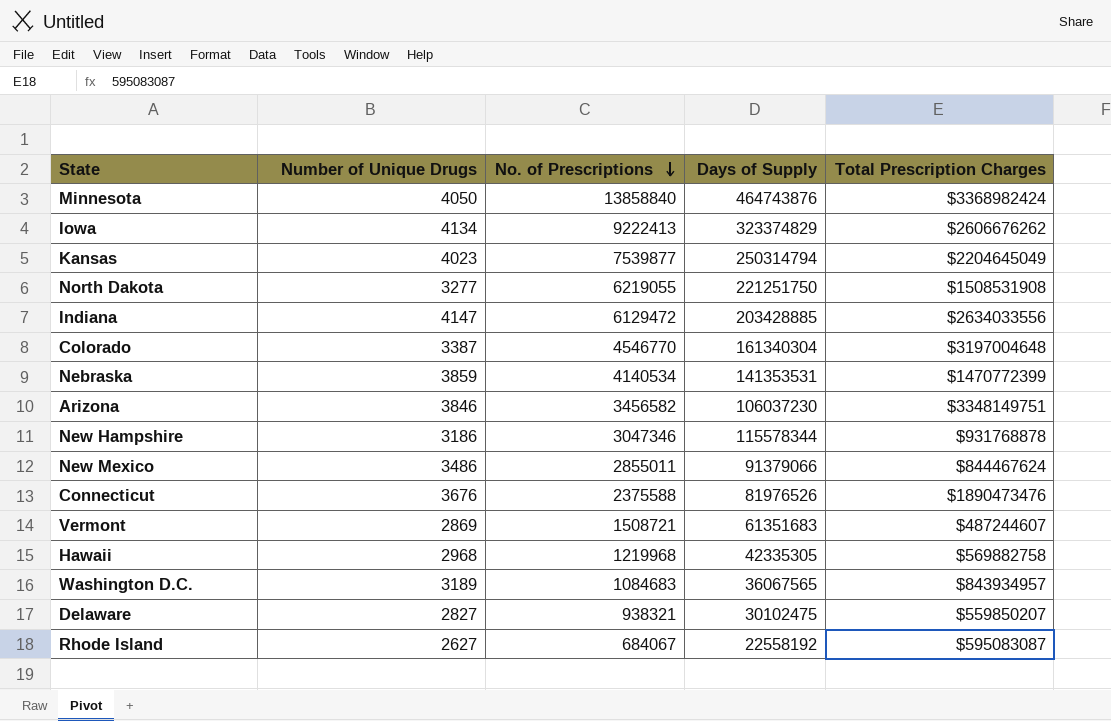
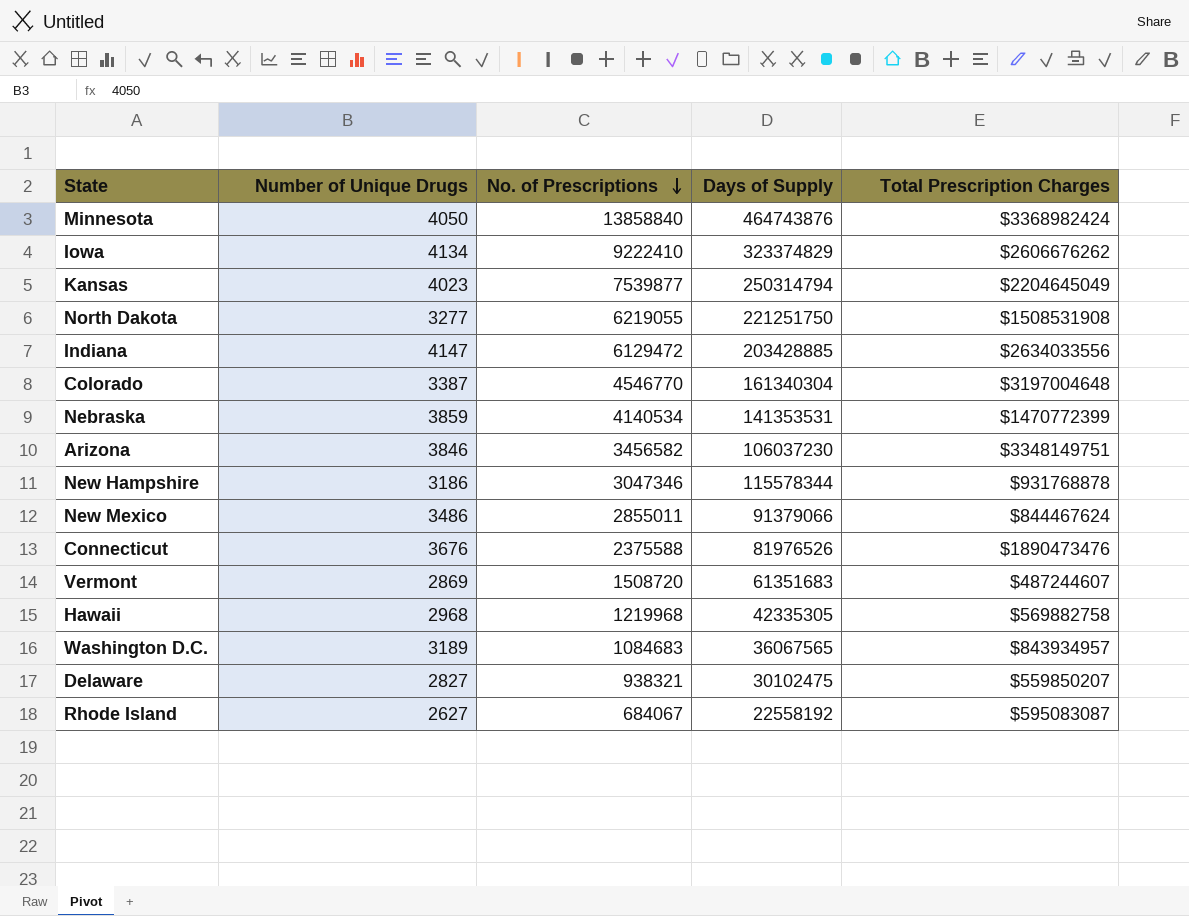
Iowa | No. of Prescriptions: 9222413 -> 9222410
Vermont | No. of Prescriptions: 1508721 -> 1508720

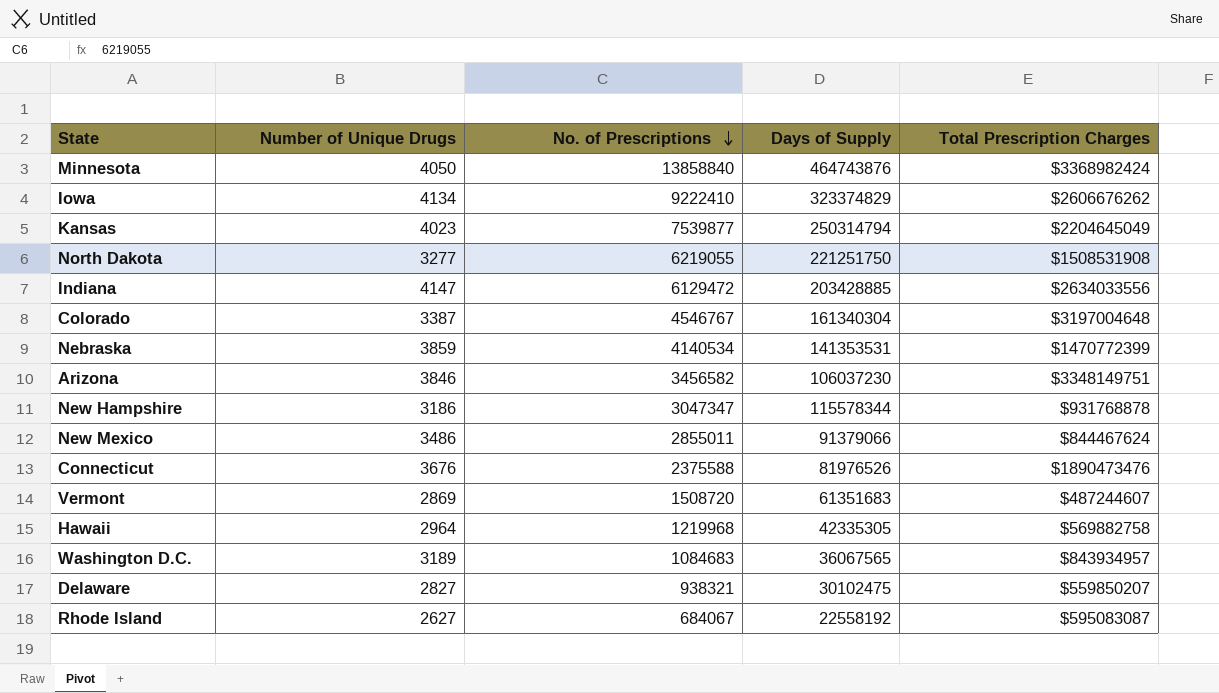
Colorado | No. of Prescriptions: 4546770 -> 4546767
New Hampshire | No. of Prescriptions: 3047346 -> 3047347
Hawaii | Number of Unique Drugs: 2968 -> 2964

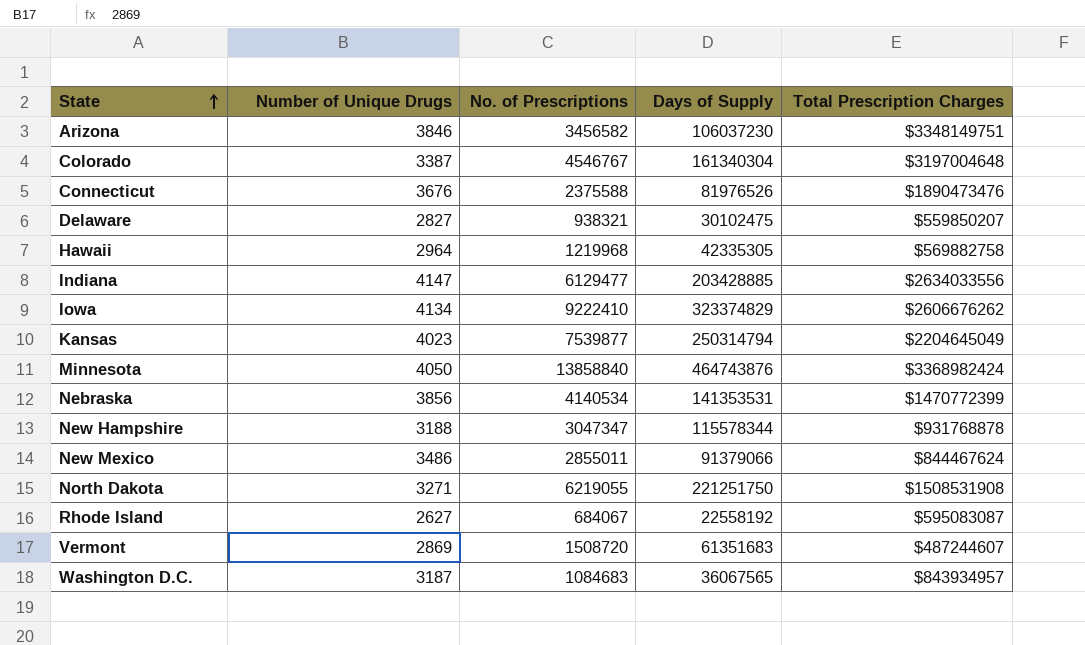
row order: No. of Prescriptions descending -> State ascending
Indiana | No. of Prescriptions: 6129472 -> 6129477
Nebraska | Number of Unique Drugs: 3859 -> 3856
New Hampshire | Number of Unique Drugs: 3186 -> 3188
North Dakota | Number of Unique Drugs: 3277 -> 3271
Washington D.C. | Number of Unique Drugs: 3189 -> 3187

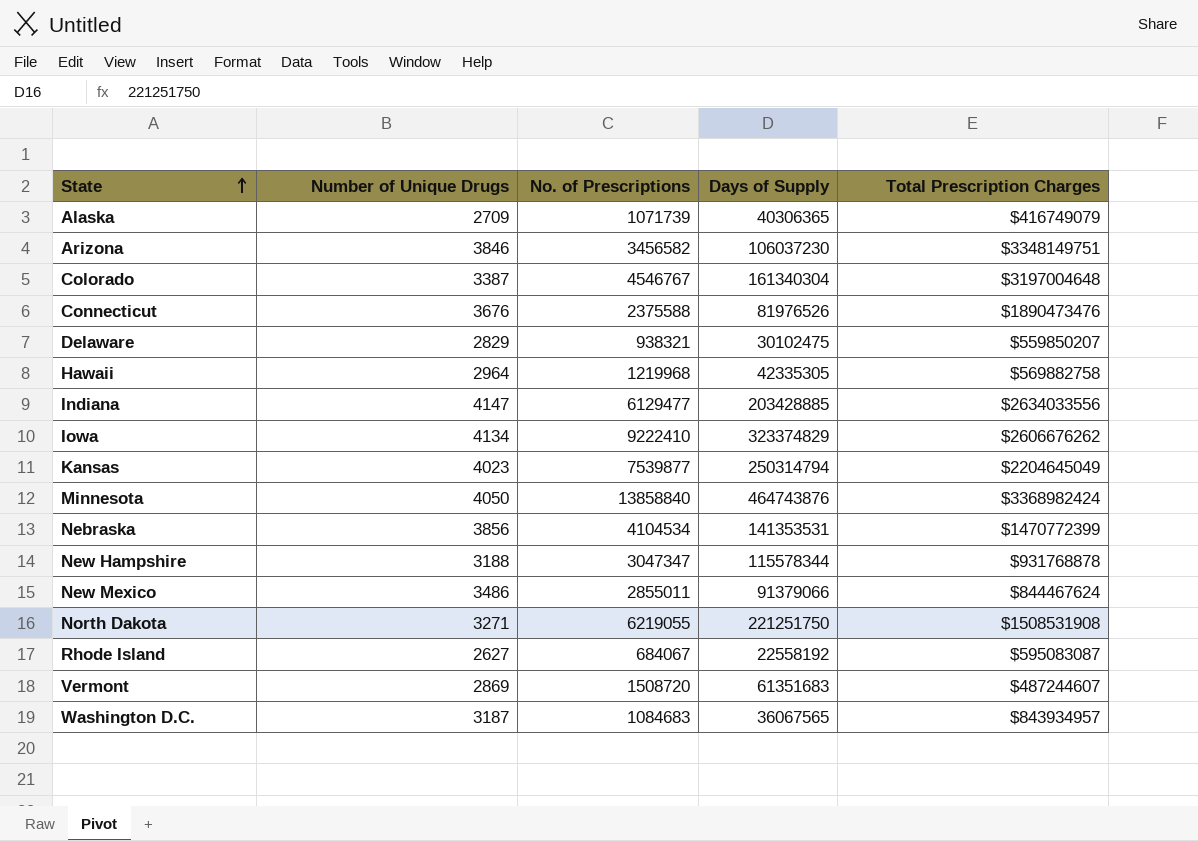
row Alaska: none -> 2709 | 1071739 | 40306365 | $416749079
Delaware | Number of Unique Drugs: 2827 -> 2829
Nebraska | No. of Prescriptions: 4140534 -> 4104534

